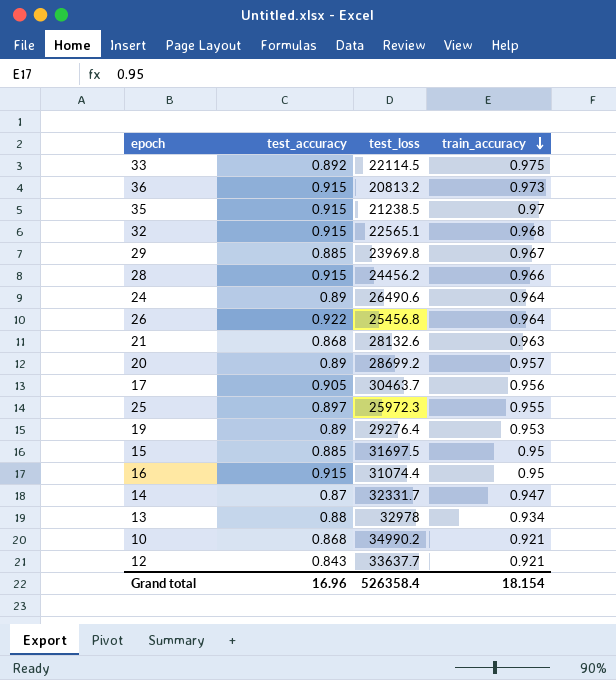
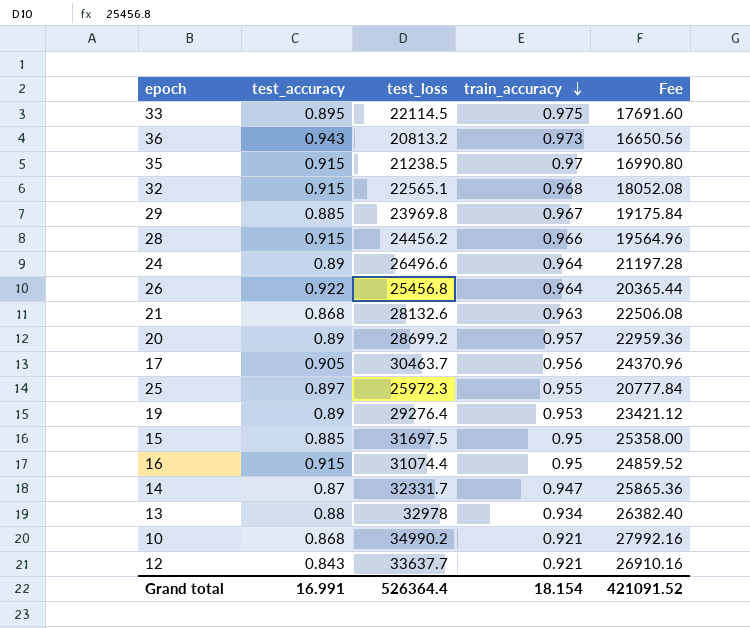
column Fee | formula: none -> [test_loss] * 0.8
33 | test_accuracy: 0.892 -> 0.895
36 | test_accuracy: 0.915 -> 0.943
24 | test_loss: 26490.6 -> 26496.6
Grand total | test_accuracy: 16.96 -> 16.991
Grand total | test_loss: 526358.4 -> 526364.4

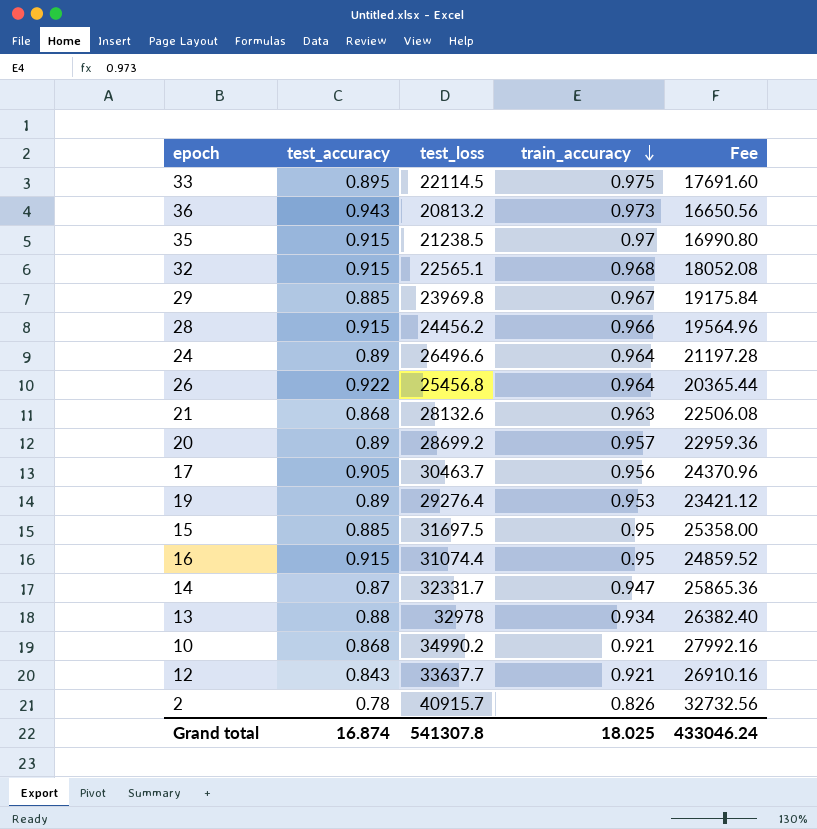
row 25: 0.897 | 25972.3 | 0.955 | 20777.84 -> none
row 2: none -> 0.78 | 40915.7 | 0.826 | 32732.56
Grand total | test_accuracy: 16.991 -> 16.874
Grand total | test_loss: 526364.4 -> 541307.8
Grand total | train_accuracy: 18.154 -> 18.025
Grand total | Fee: 421091.52 -> 433046.24

